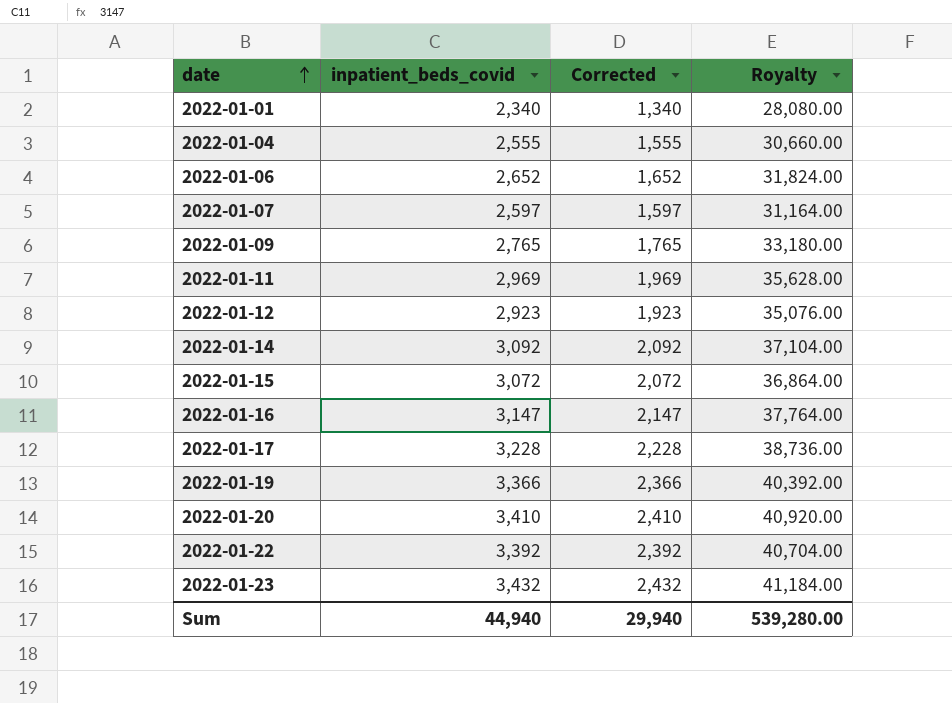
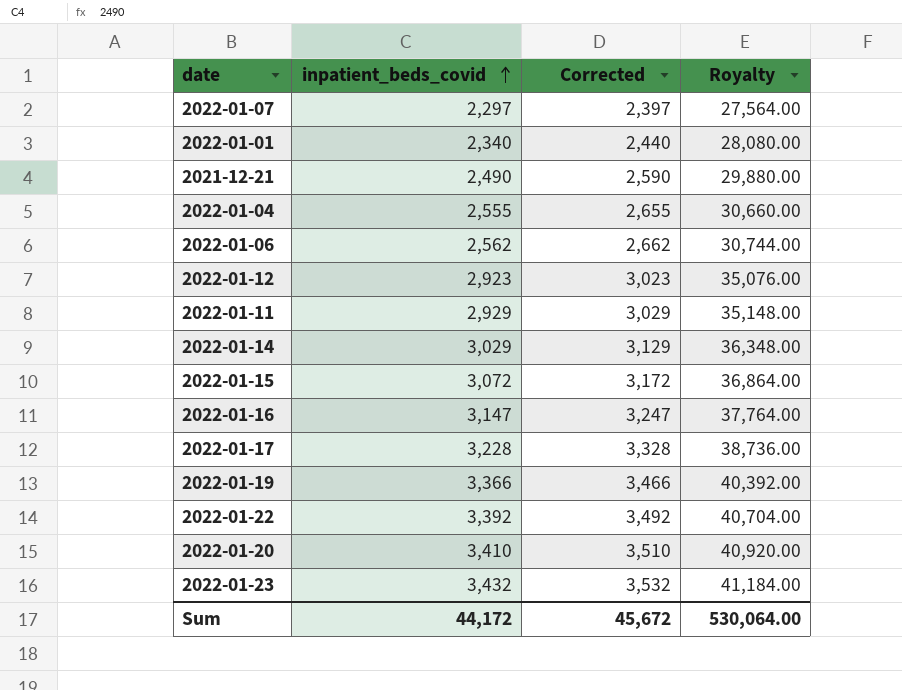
row order: date ascending -> inpatient_beds_covid ascending
column Corrected | formula: [inpatient_beds_covid] - 1000 -> [inpatient_beds_covid] + 100
row 2022-01-09: 2,765 | 1,765 | 33,180.00 -> none
2022-01-07 | inpatient_beds_covid: 2,597 -> 2,297
2022-01-07 | Royalty: 31,164.00 -> 27,564.00
row 2021-12-21: none -> 2,490 | 2,590 | 29,880.00
2022-01-06 | inpatient_beds_covid: 2,652 -> 2,562
2022-01-06 | Royalty: 31,824.00 -> 30,744.00
2022-01-11 | inpatient_beds_covid: 2,969 -> 2,929
2022-01-11 | Royalty: 35,628.00 -> 35,148.00
2022-01-14 | inpatient_beds_covid: 3,092 -> 3,029
2022-01-14 | Royalty: 37,104.00 -> 36,348.00
Sum | inpatient_beds_covid: 44,940 -> 44,172
Sum | Corrected: 29,940 -> 45,672
Sum | Royalty: 539,280.00 -> 530,064.00

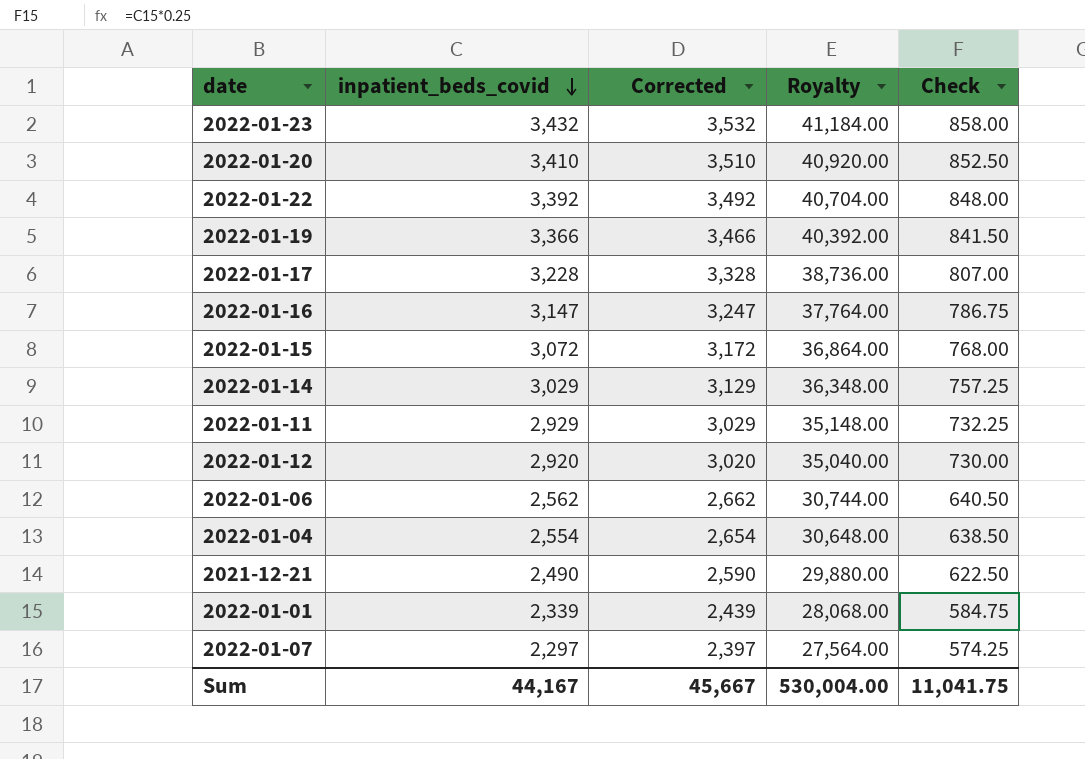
row order: inpatient_beds_covid ascending -> inpatient_beds_covid descending
column Check | formula: none -> [inpatient_beds_covid] * 0.25
2022-01-12 | inpatient_beds_covid: 2,923 -> 2,920
2022-01-12 | Corrected: 3,023 -> 3,020
2022-01-12 | Royalty: 35,076.00 -> 35,040.00
2022-01-04 | inpatient_beds_covid: 2,555 -> 2,554
2022-01-04 | Corrected: 2,655 -> 2,654
2022-01-04 | Royalty: 30,660.00 -> 30,648.00
2022-01-01 | inpatient_beds_covid: 2,340 -> 2,339
2022-01-01 | Corrected: 2,440 -> 2,439
2022-01-01 | Royalty: 28,080.00 -> 28,068.00
Sum | inpatient_beds_covid: 44,172 -> 44,167
Sum | Corrected: 45,672 -> 45,667
Sum | Royalty: 530,064.00 -> 530,004.00

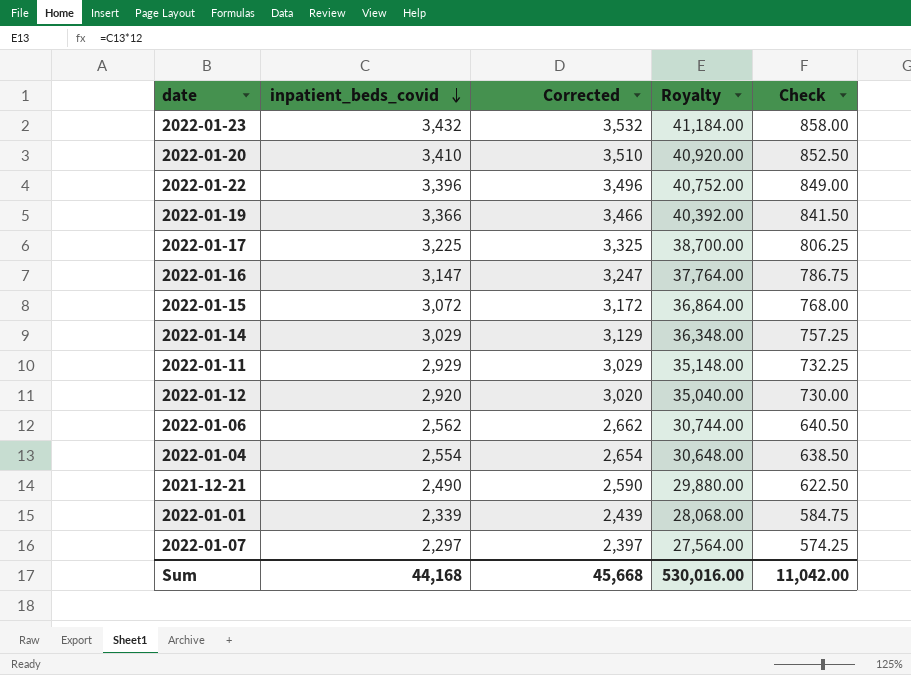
2022-01-22 | inpatient_beds_covid: 3,392 -> 3,396
2022-01-22 | Corrected: 3,492 -> 3,496
2022-01-22 | Royalty: 40,704.00 -> 40,752.00
2022-01-22 | Check: 848.00 -> 849.00
2022-01-17 | inpatient_beds_covid: 3,228 -> 3,225
2022-01-17 | Corrected: 3,328 -> 3,325
2022-01-17 | Royalty: 38,736.00 -> 38,700.00
2022-01-17 | Check: 807.00 -> 806.25
Sum | inpatient_beds_covid: 44,167 -> 44,168
Sum | Corrected: 45,667 -> 45,668
Sum | Royalty: 530,004.00 -> 530,016.00
Sum | Check: 11,041.75 -> 11,042.00

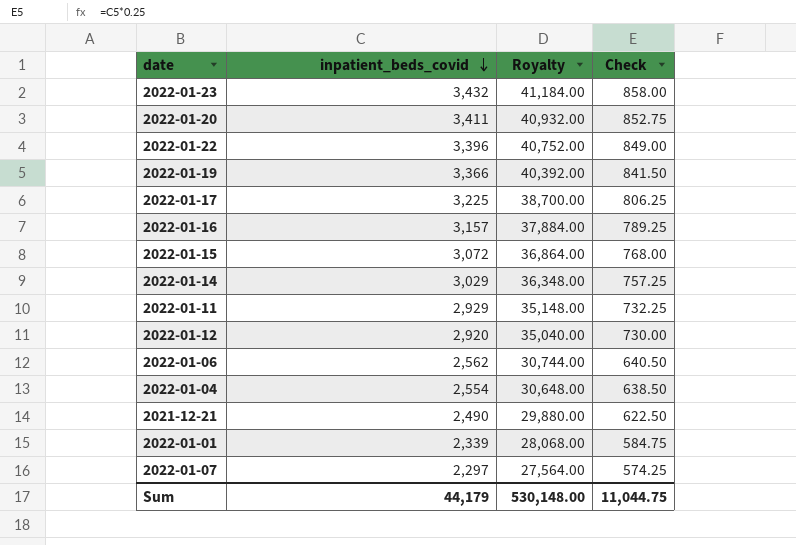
column Corrected | formula: [inpatient_beds_covid] + 100 -> none
2022-01-20 | inpatient_beds_covid: 3,410 -> 3,411
2022-01-20 | Royalty: 40,920.00 -> 40,932.00
2022-01-20 | Check: 852.50 -> 852.75
2022-01-16 | inpatient_beds_covid: 3,147 -> 3,157
2022-01-16 | Royalty: 37,764.00 -> 37,884.00
2022-01-16 | Check: 786.75 -> 789.25
Sum | inpatient_beds_covid: 44,168 -> 44,179
Sum | Royalty: 530,016.00 -> 530,148.00
Sum | Check: 11,042.00 -> 11,044.75

